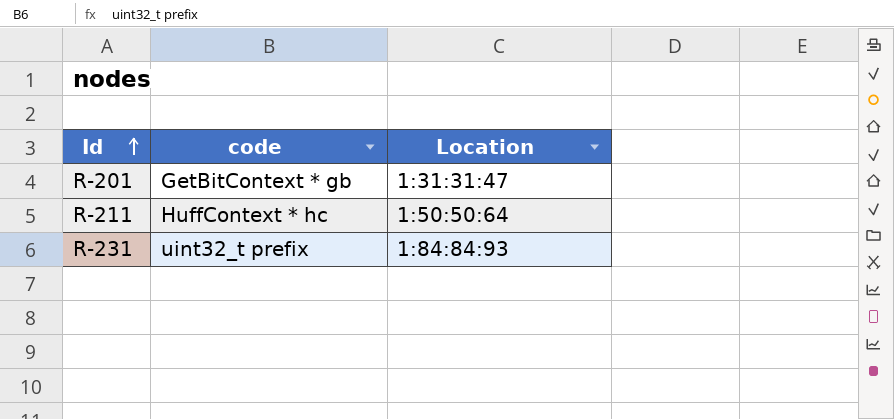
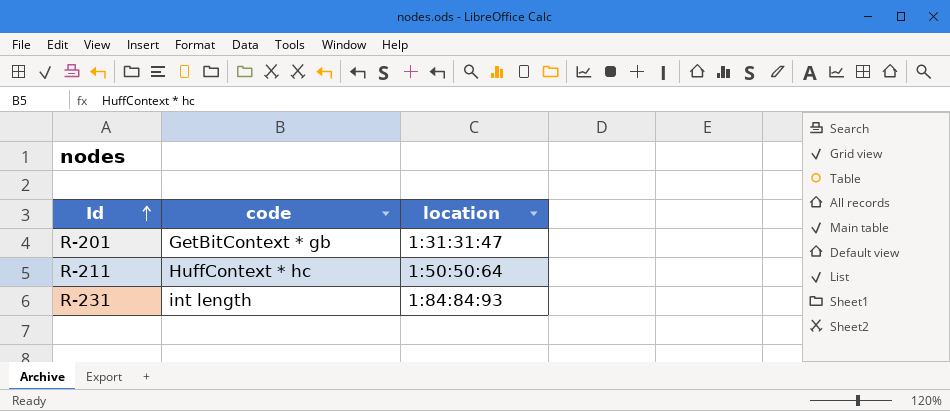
column name: Location -> location
R-231 | code: uint32_t prefix -> int length

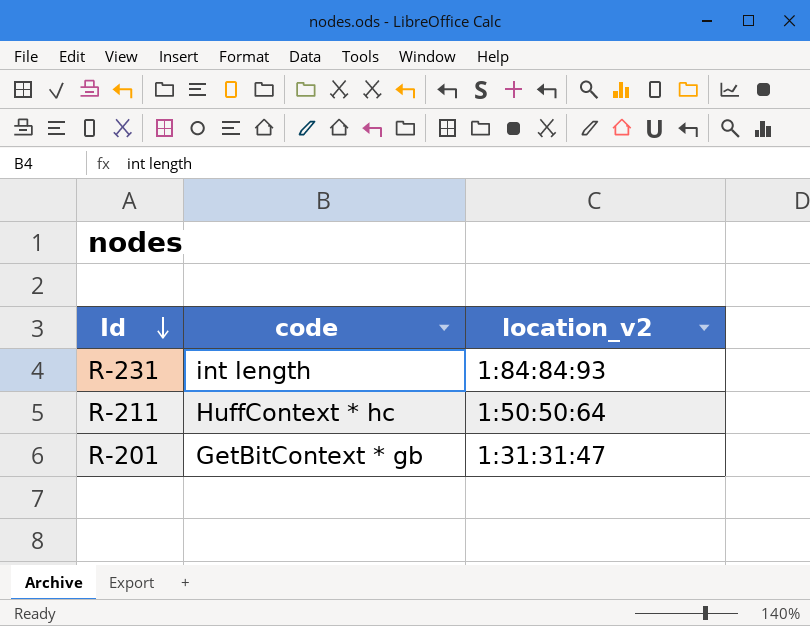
row order: Id ascending -> Id descending
column name: location -> location_v2

